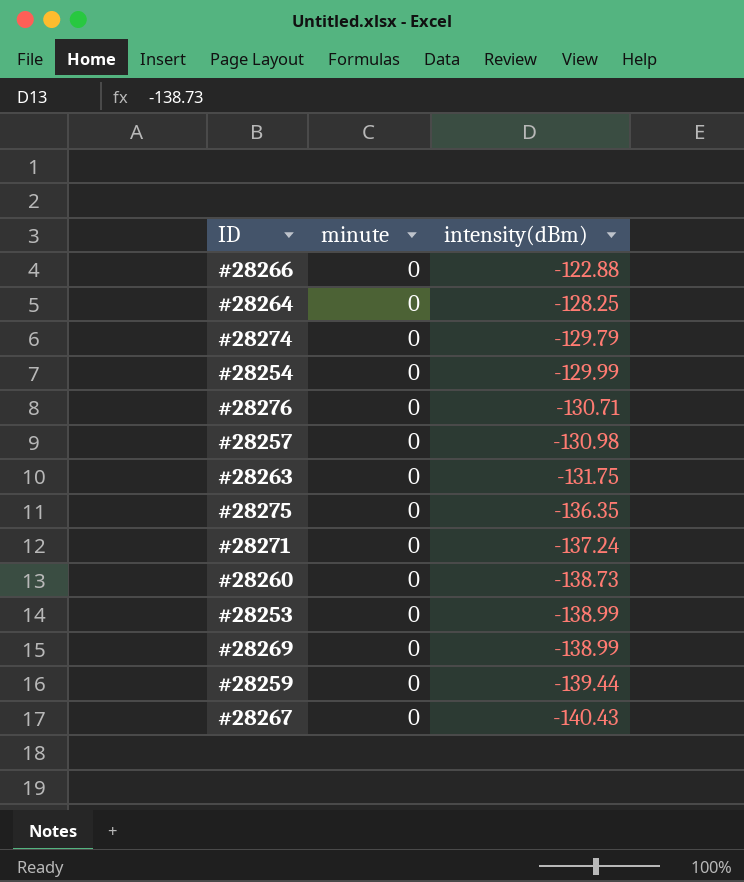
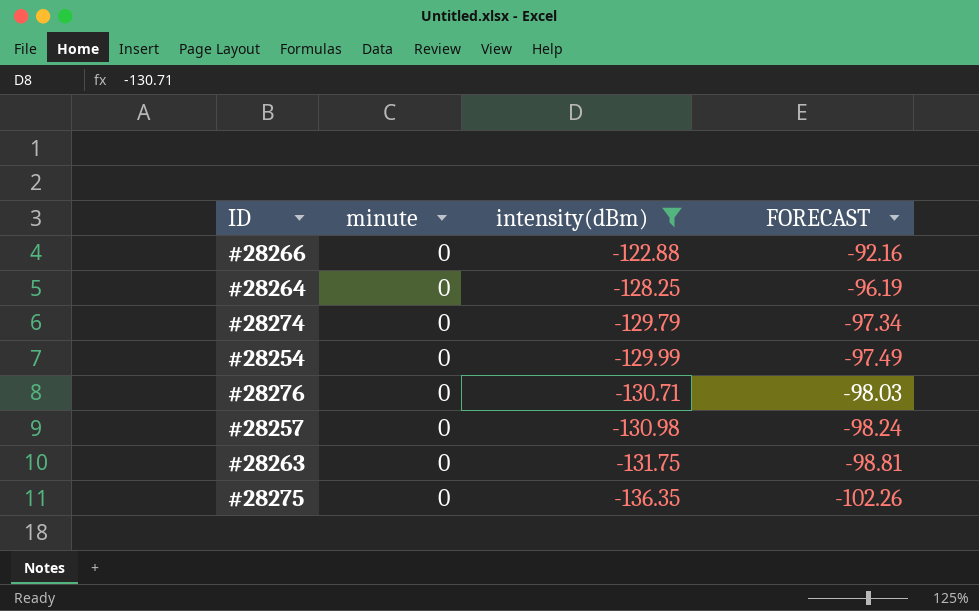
filter: none -> intensity(dBm) >= -136.35
column FORECAST | formula: none -> [intensity(dBm)] * 0.75

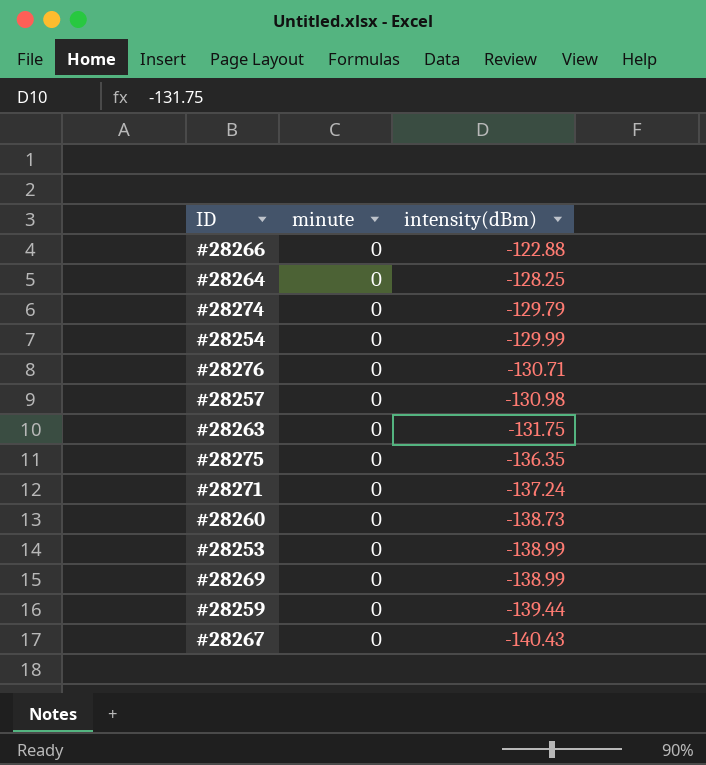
filter: intensity(dBm) >= -136.35 -> none
column FORECAST | formula: [intensity(dBm)] * 0.75 -> none

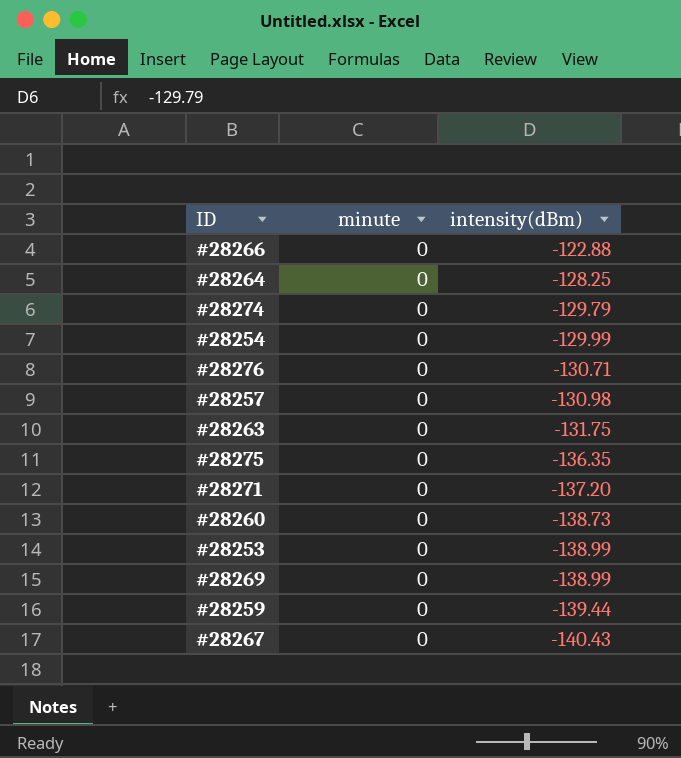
#28271 | intensity(dBm): -137.24 -> -137.20

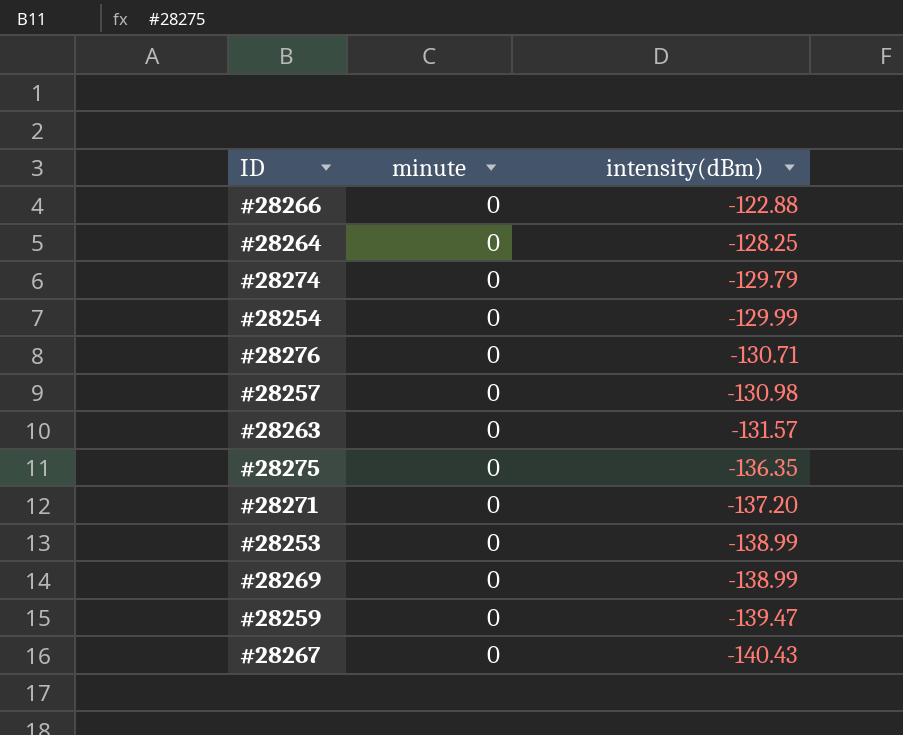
row #28260: 0 | -138.73 -> none
#28263 | intensity(dBm): -131.75 -> -131.57
#28259 | intensity(dBm): -139.44 -> -139.47

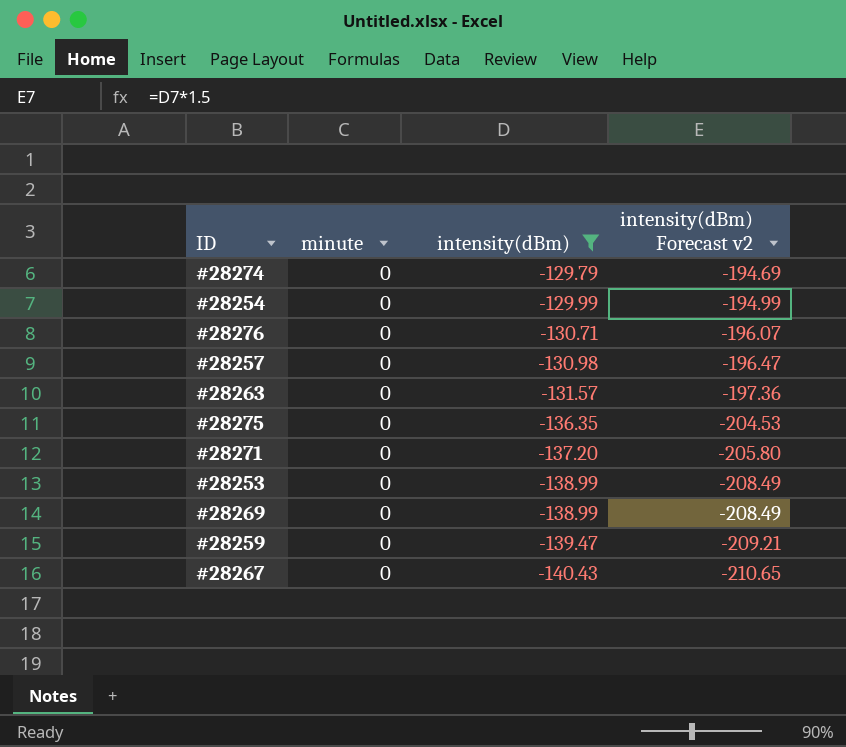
filter: none -> intensity(dBm) <= -129.79
column intensity(dBm) Forecast v2 | formula: none -> [intensity(dBm)] * 1.5

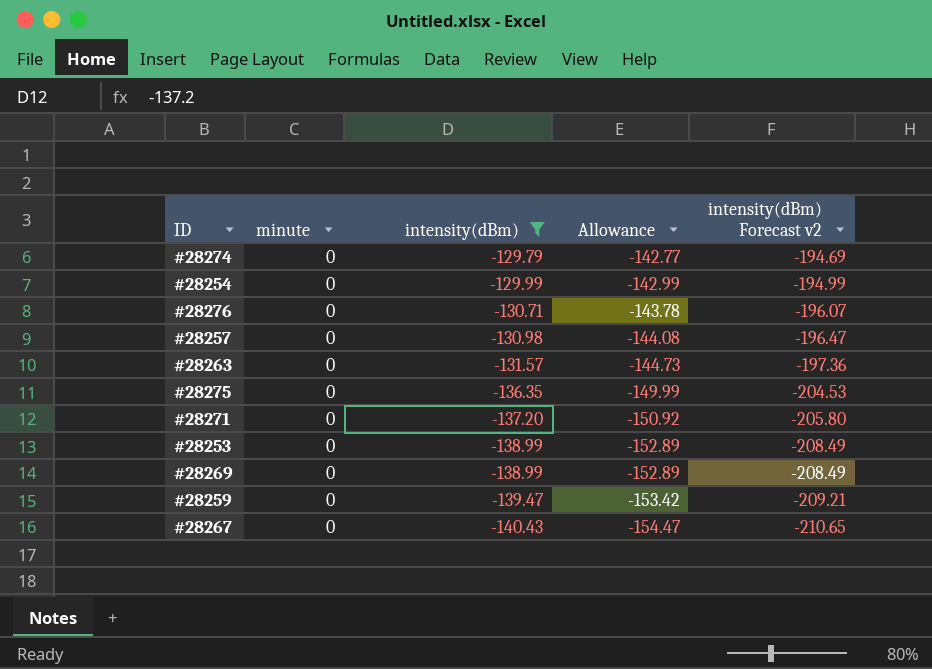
column Allowance | formula: none -> [intensity(dBm)] * 1.1

